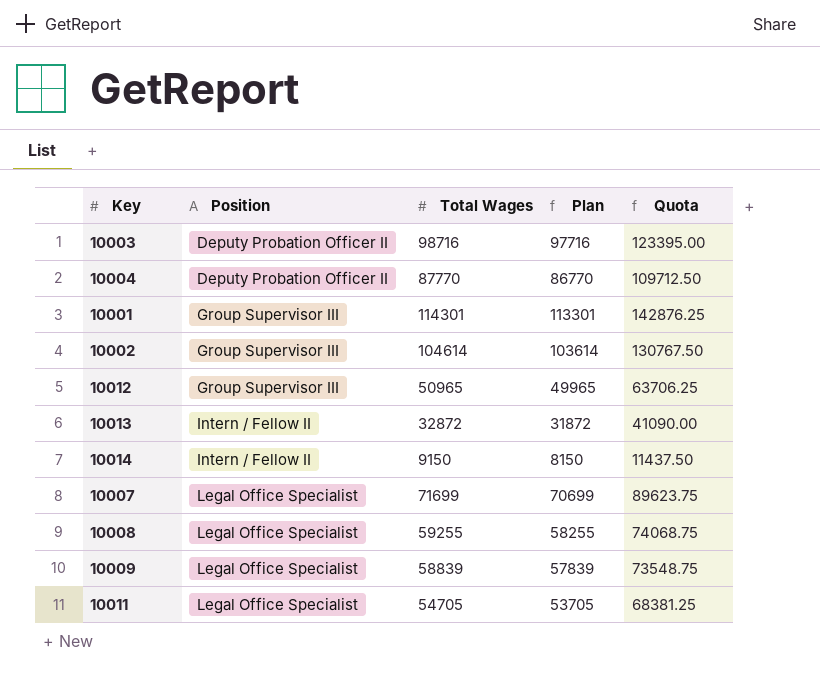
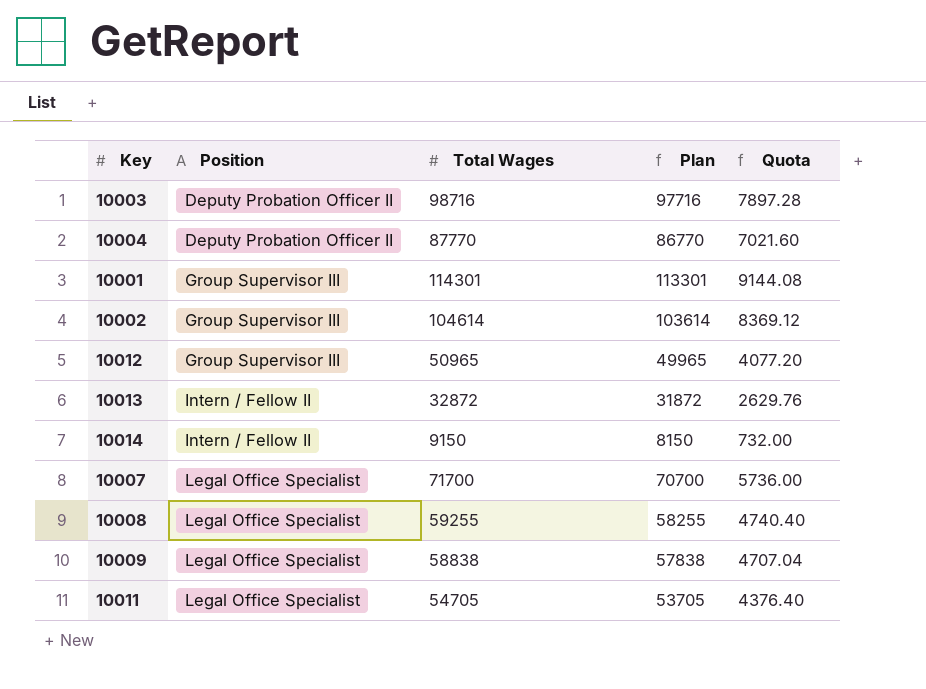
column Quota | formula: [Total Wages] * 1.25 -> [Total Wages] * 0.08
10007 | Total Wages: 71699 -> 71700
10007 | Plan: 70699 -> 70700
10009 | Total Wages: 58839 -> 58838
10009 | Plan: 57839 -> 57838

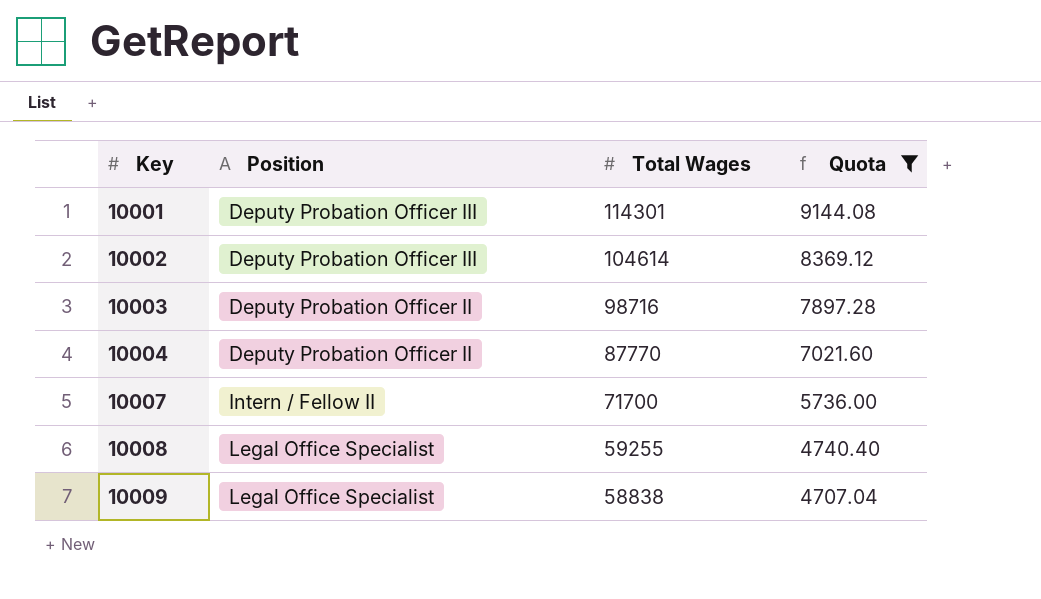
filter: none -> Quota >= 4707.04
row order: Position ascending -> Key ascending
column Plan | formula: [Total Wages] - 1000 -> none
10001 | Position: Group Supervisor III -> Deputy Probation Officer III
10002 | Position: Group Supervisor III -> Deputy Probation Officer III
10007 | Position: Legal Office Specialist -> Intern / Fellow II

